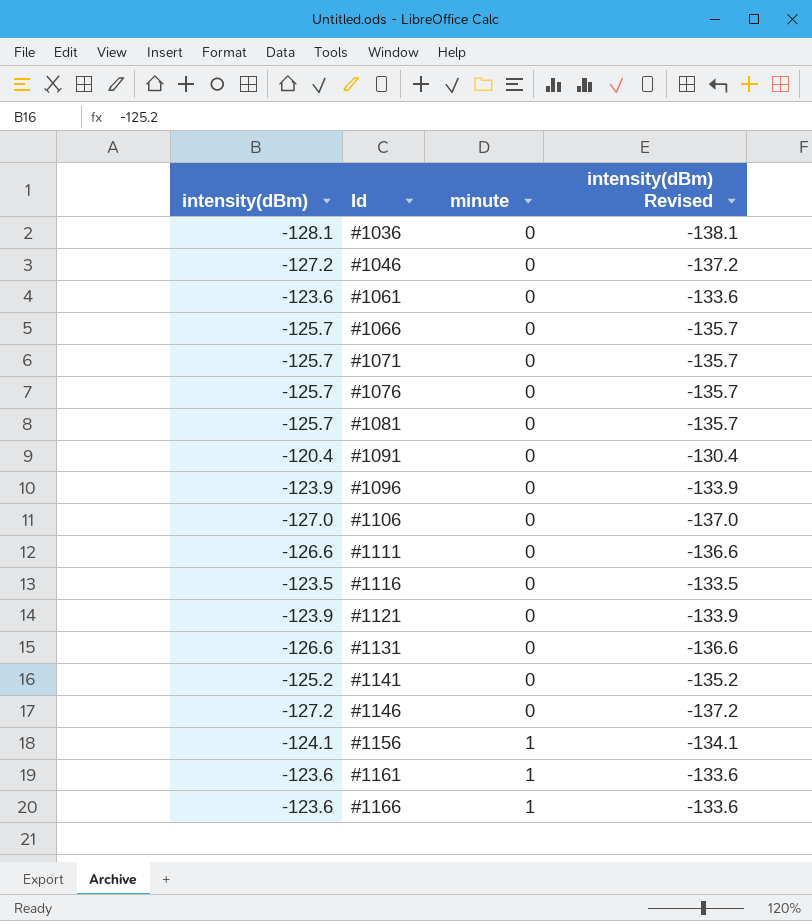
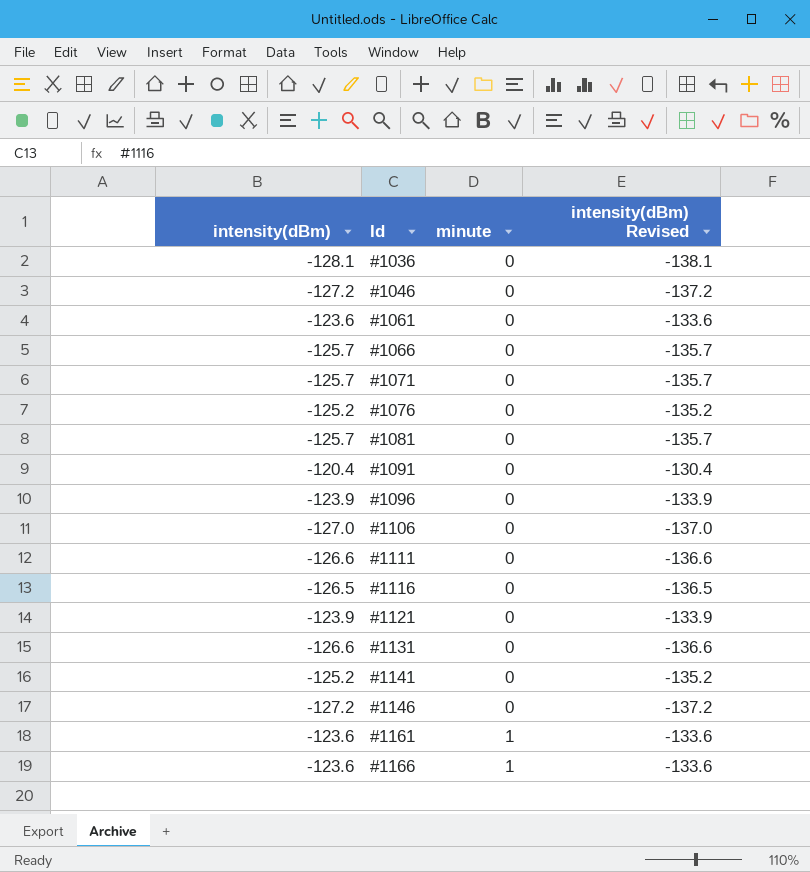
row #1156: -124.1 | 1 | -134.1 -> none
#1076 | intensity(dBm): -125.7 -> -125.2
#1076 | intensity(dBm) Revised: -135.7 -> -135.2
#1116 | intensity(dBm): -123.5 -> -126.5
#1116 | intensity(dBm) Revised: -133.5 -> -136.5

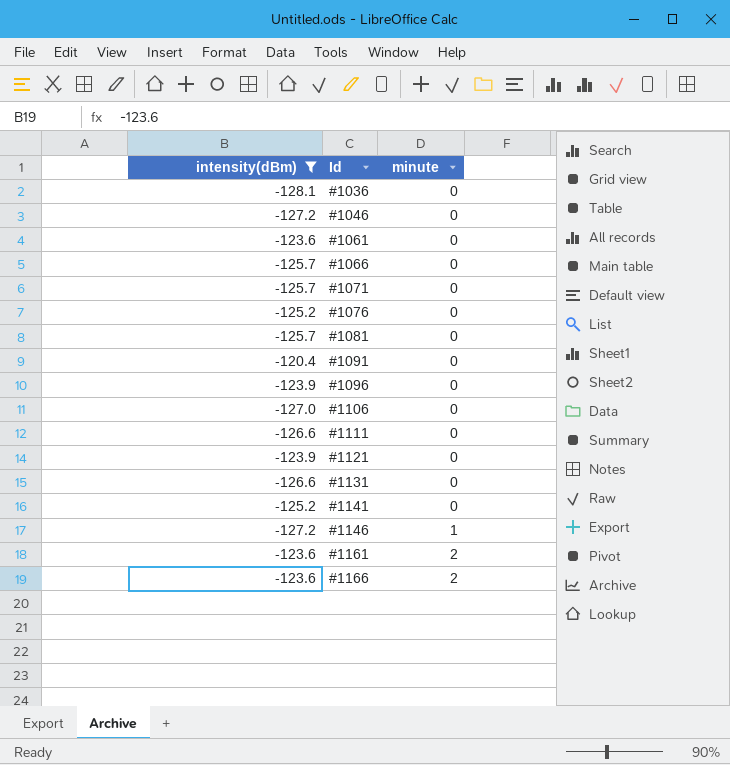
filter: none -> intensity(dBm) != -126.5
column intensity(dBm) Revised | formula: [intensity(dBm)] - 10 -> none
#1146 | minute: 0 -> 1
#1161 | minute: 1 -> 2
#1166 | minute: 1 -> 2

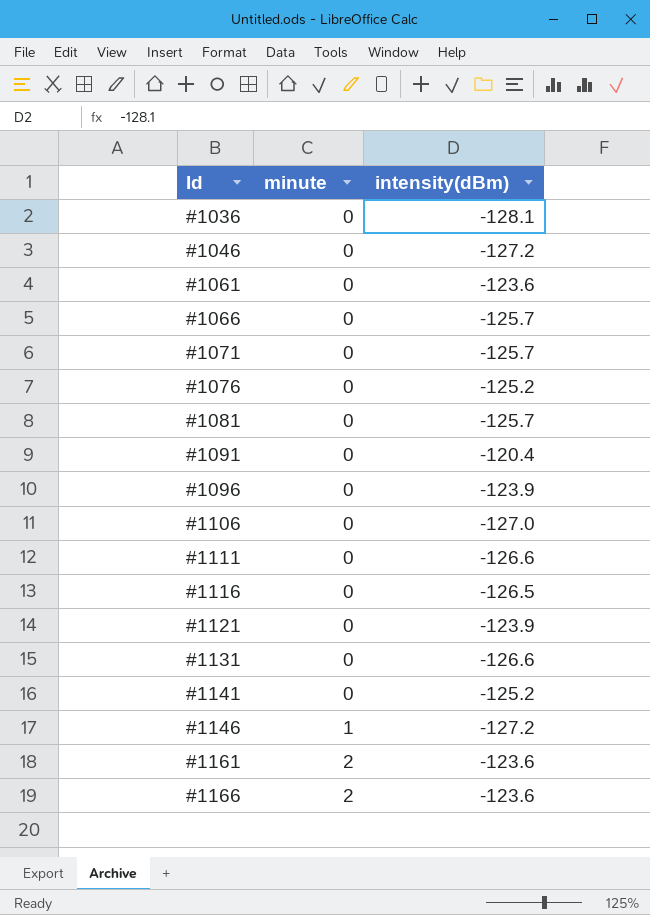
filter: intensity(dBm) != -126.5 -> none
column intensity(dBm) | position: 1 -> 3

